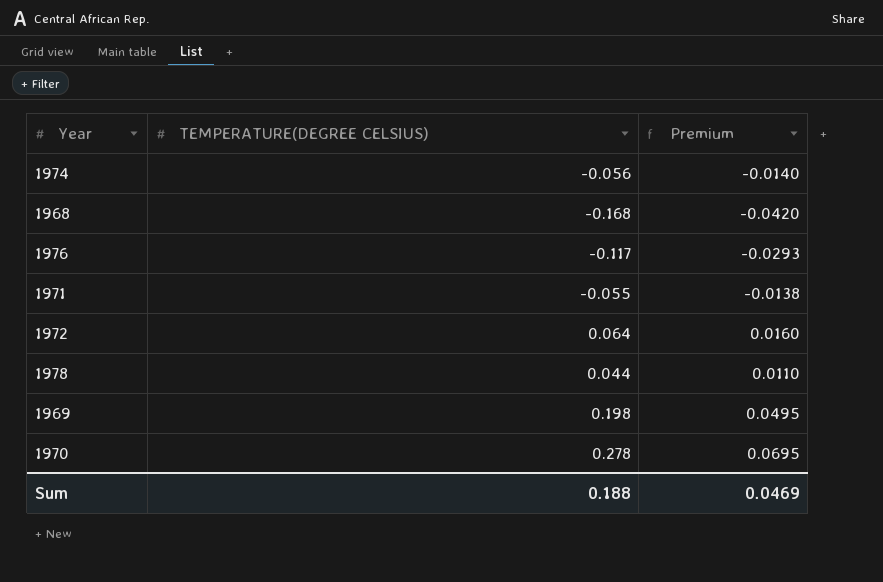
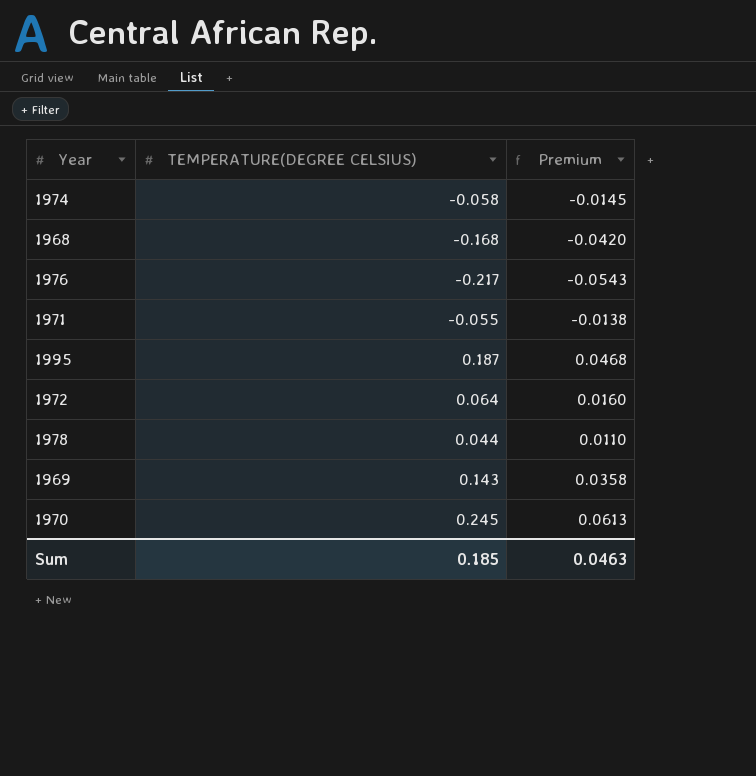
1974 | TEMPERATURE(DEGREE CELSIUS): -0.056 -> -0.058
1974 | Premium: -0.0140 -> -0.0145
1976 | TEMPERATURE(DEGREE CELSIUS): -0.117 -> -0.217
1976 | Premium: -0.0293 -> -0.0543
row 1995: none -> 0.187 | 0.0468
1969 | TEMPERATURE(DEGREE CELSIUS): 0.198 -> 0.143
1969 | Premium: 0.0495 -> 0.0358
1970 | TEMPERATURE(DEGREE CELSIUS): 0.278 -> 0.245
1970 | Premium: 0.0695 -> 0.0613
Sum | TEMPERATURE(DEGREE CELSIUS): 0.188 -> 0.185
Sum | Premium: 0.0469 -> 0.0463

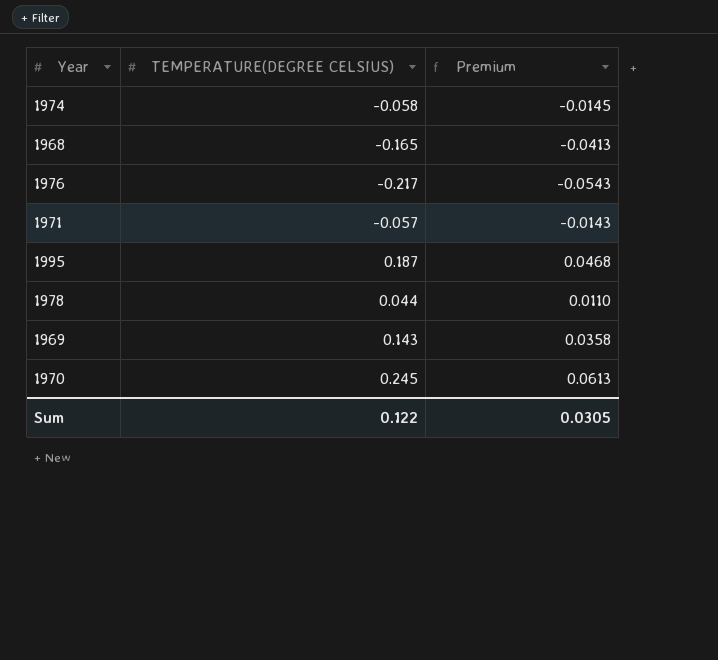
row 1972: 0.064 | 0.0160 -> none
1968 | TEMPERATURE(DEGREE CELSIUS): -0.168 -> -0.165
1968 | Premium: -0.0420 -> -0.0413
1971 | TEMPERATURE(DEGREE CELSIUS): -0.055 -> -0.057
1971 | Premium: -0.0138 -> -0.0143
Sum | TEMPERATURE(DEGREE CELSIUS): 0.185 -> 0.122
Sum | Premium: 0.0463 -> 0.0305

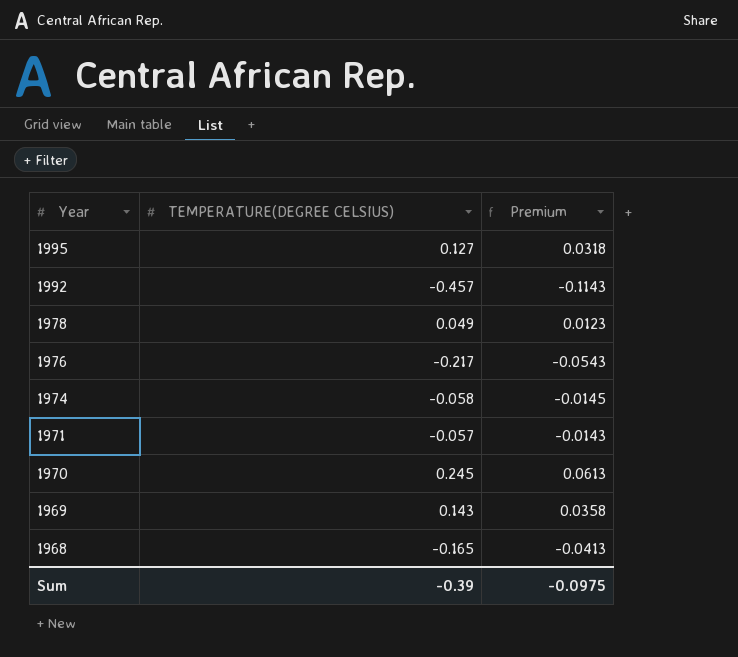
row order: none -> Year descending
1995 | TEMPERATURE(DEGREE CELSIUS): 0.187 -> 0.127
1995 | Premium: 0.0468 -> 0.0318
row 1992: none -> -0.457 | -0.1143
1978 | TEMPERATURE(DEGREE CELSIUS): 0.044 -> 0.049
1978 | Premium: 0.0110 -> 0.0123
Sum | TEMPERATURE(DEGREE CELSIUS): 0.122 -> -0.39
Sum | Premium: 0.0305 -> -0.0975

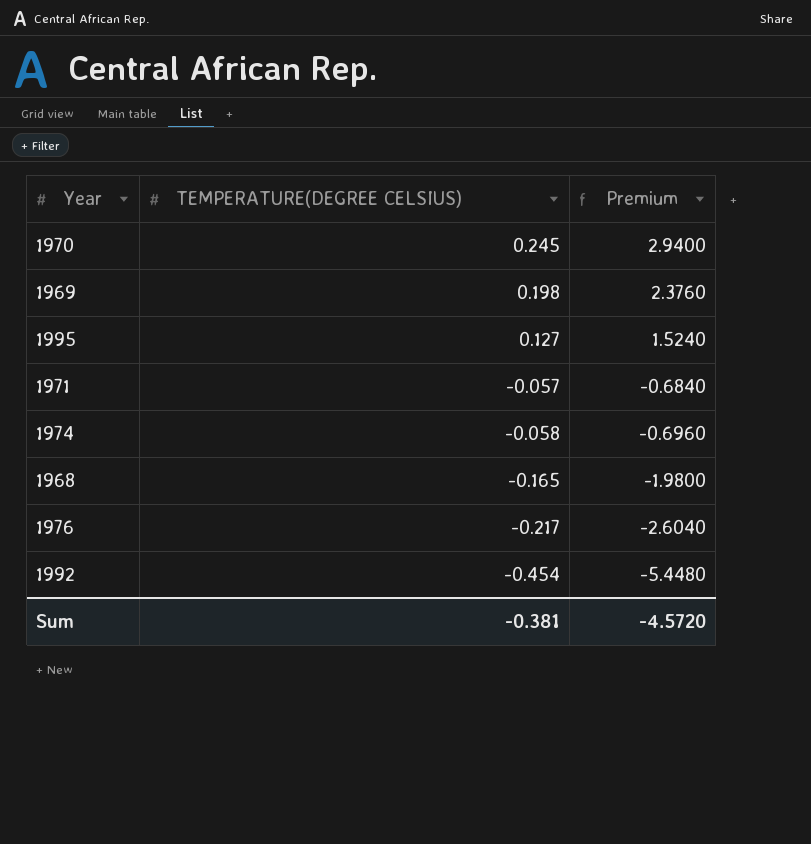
row order: Year descending -> TEMPERATURE(DEGREE CELSIUS) descending
column Premium | formula: [TEMPERATURE(DEGREE CELSIUS)] * 0.25 -> [TEMPERATURE(DEGREE CELSIUS)] * 12
row 1978: 0.049 | 0.0123 -> none
1969 | TEMPERATURE(DEGREE CELSIUS): 0.143 -> 0.198
1992 | TEMPERATURE(DEGREE CELSIUS): -0.457 -> -0.454
Sum | TEMPERATURE(DEGREE CELSIUS): -0.39 -> -0.381
Sum | Premium: -0.0975 -> -4.5720

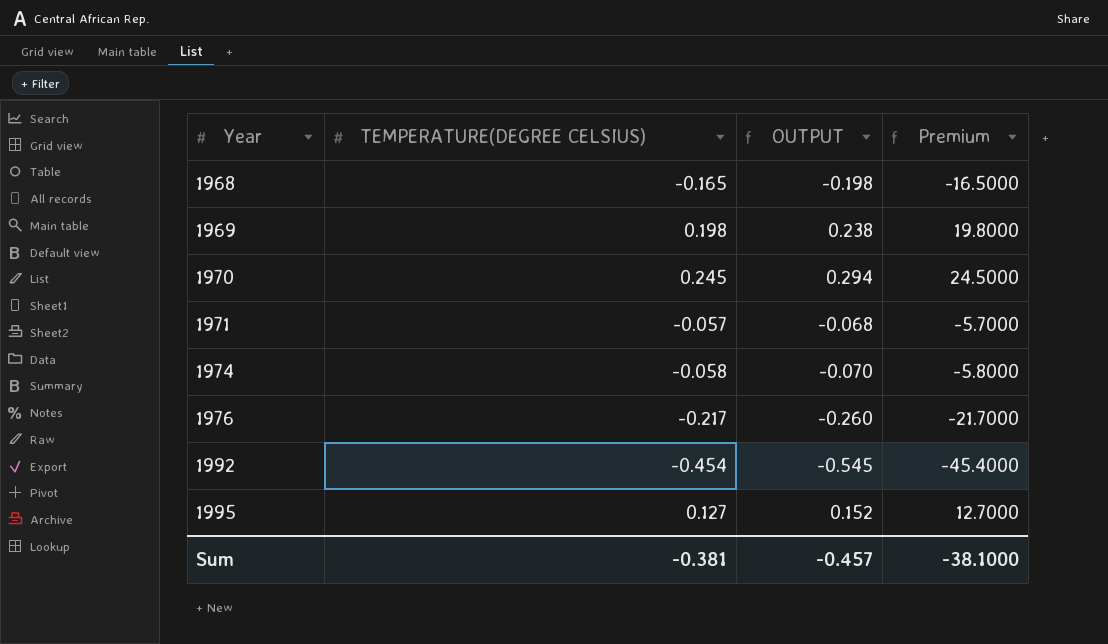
row order: TEMPERATURE(DEGREE CELSIUS) descending -> Year ascending
column OUTPUT | formula: none -> [TEMPERATURE(DEGREE CELSIUS)] * 1.2
column Premium | formula: [TEMPERATURE(DEGREE CELSIUS)] * 12 -> [TEMPERATURE(DEGREE CELSIUS)] * 100
Sum | Premium: -4.5720 -> -38.1000

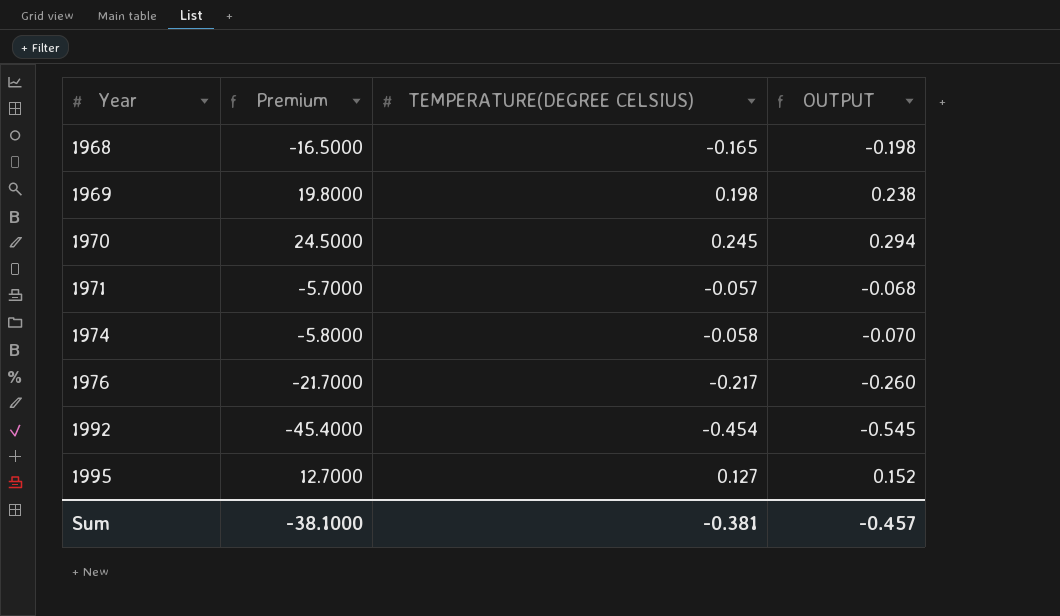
column Premium | position: 4 -> 2

